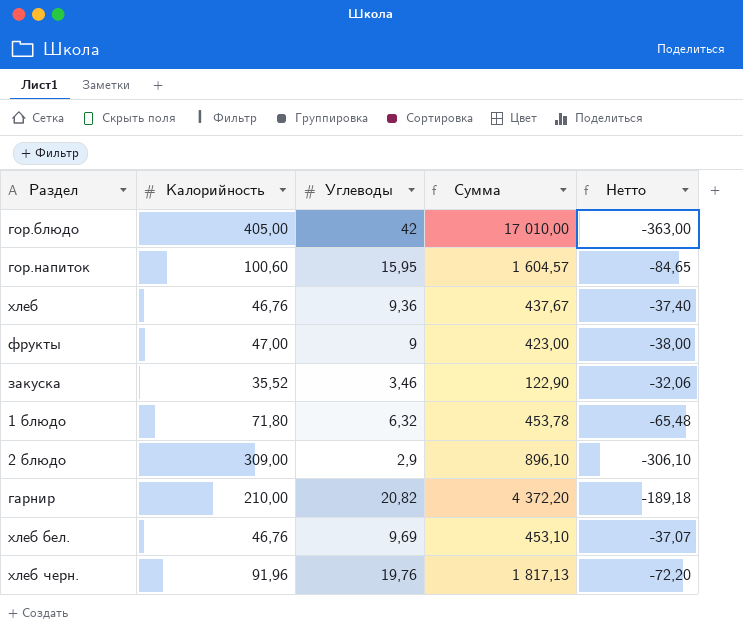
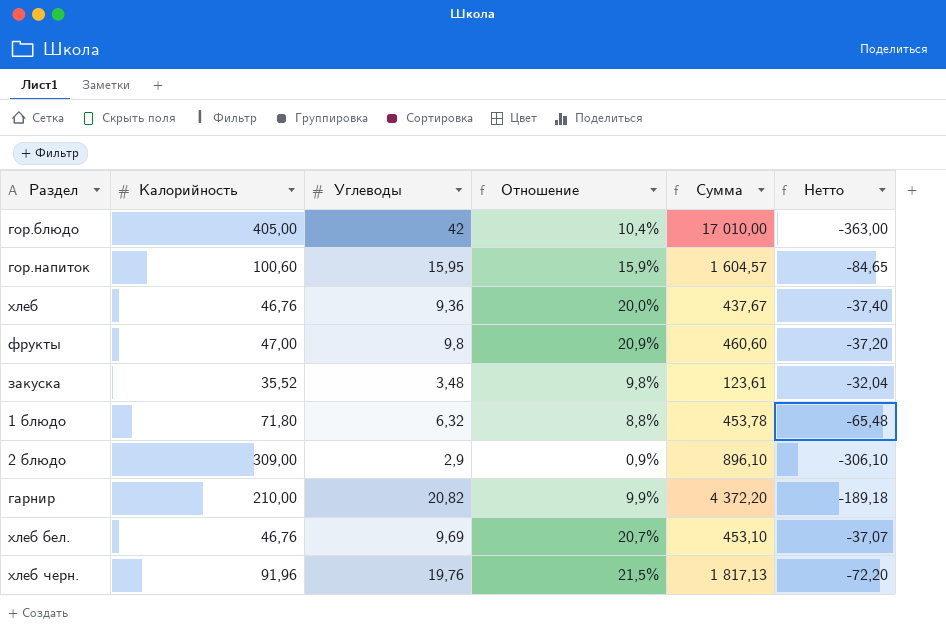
column Отношение | formula: none -> [Углеводы] / [Калорийность]
фрукты | Углеводы: 9 -> 9,8
фрукты | Сумма: 423,00 -> 460,60
фрукты | Нетто: -38,00 -> -37,20
закуска | Углеводы: 3,46 -> 3,48
закуска | Сумма: 122,90 -> 123,61
закуска | Нетто: -32,06 -> -32,04

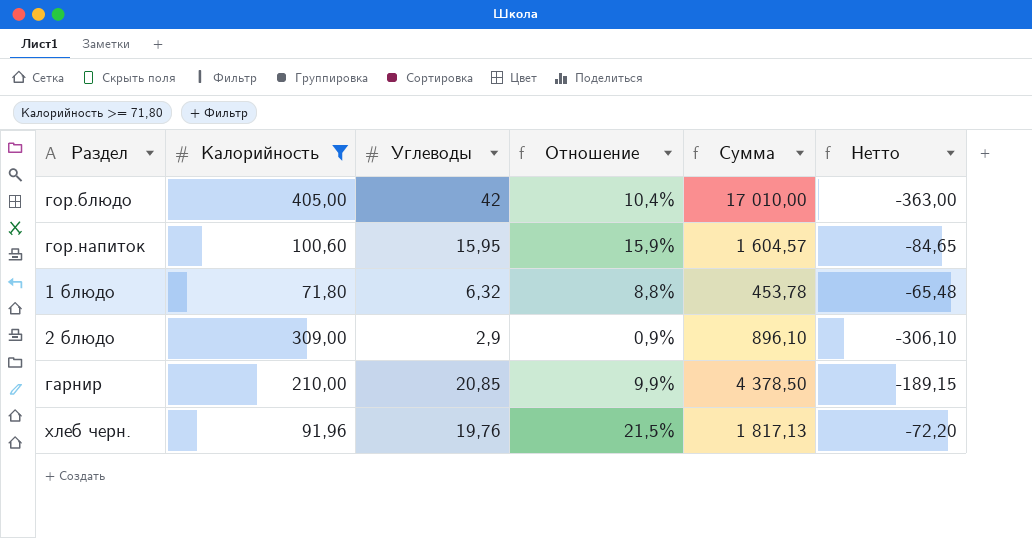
filter: none -> Калорийность >= 71,80
гарнир | Углеводы: 20,82 -> 20,85
гарнир | Сумма: 4 372,20 -> 4 378,50
гарнир | Нетто: -189,18 -> -189,15

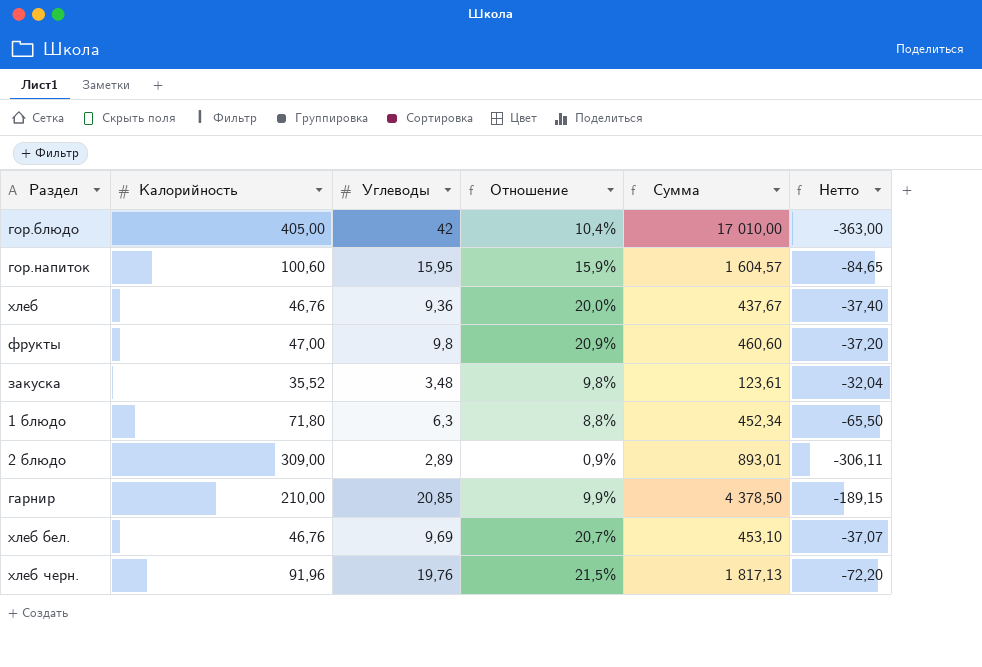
filter: Калорийность >= 71,80 -> none
1 блюдо | Углеводы: 6,32 -> 6,3
1 блюдо | Сумма: 453,78 -> 452,34
1 блюдо | Нетто: -65,48 -> -65,50
2 блюдо | Углеводы: 2,9 -> 2,89
2 блюдо | Сумма: 896,10 -> 893,01
2 блюдо | Нетто: -306,10 -> -306,11

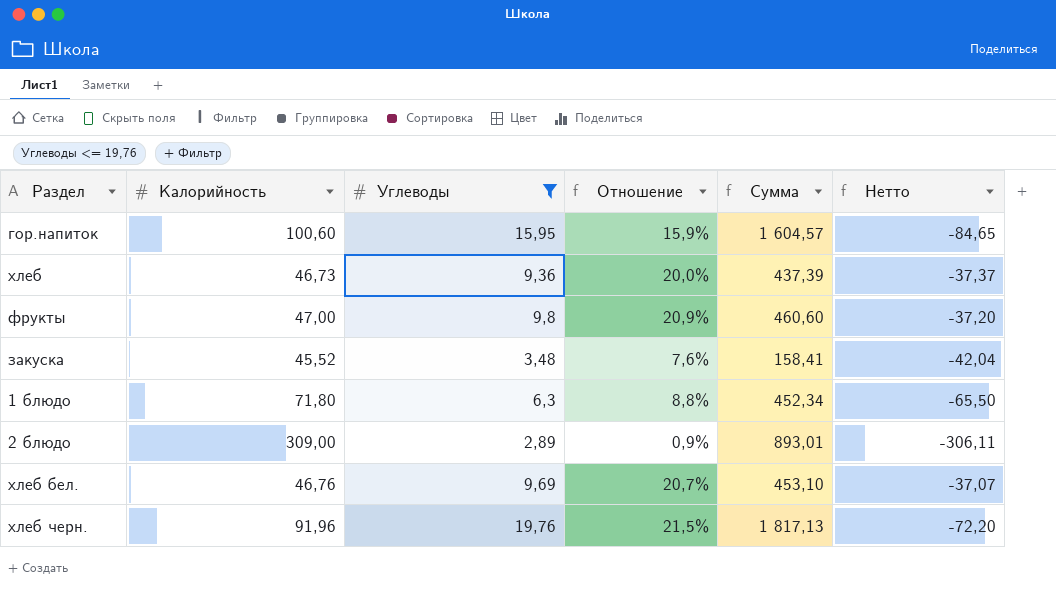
filter: none -> Углеводы <= 19,76
хлеб | Калорийность: 46,76 -> 46,73
хлеб | Сумма: 437,67 -> 437,39
хлеб | Нетто: -37,40 -> -37,37
закуска | Калорийность: 35,52 -> 45,52
закуска | Отношение: 9,8% -> 7,6%
закуска | Сумма: 123,61 -> 158,41
закуска | Нетто: -32,04 -> -42,04

